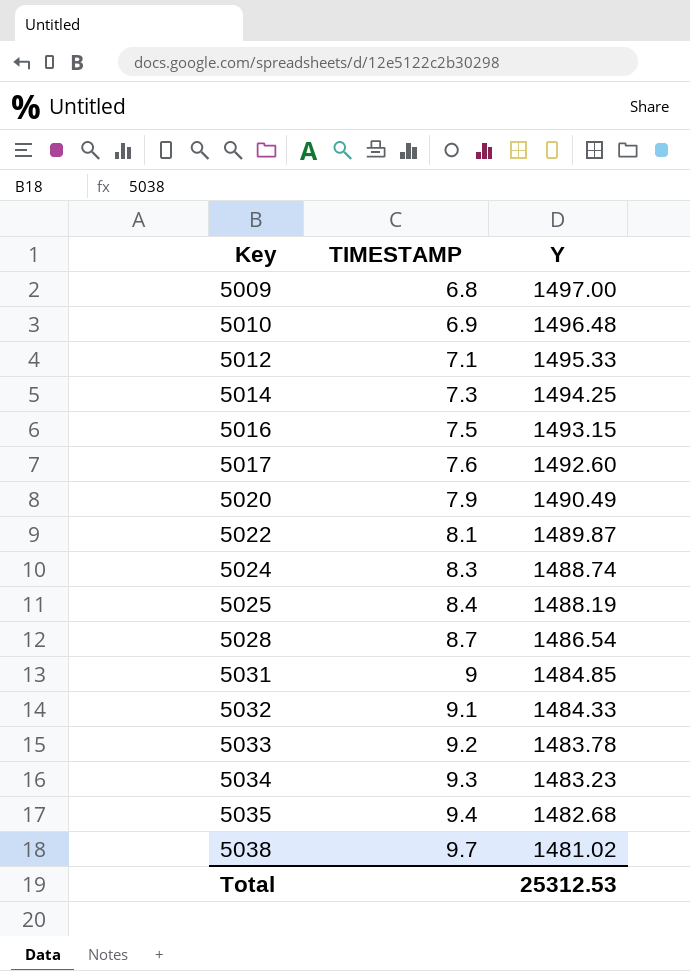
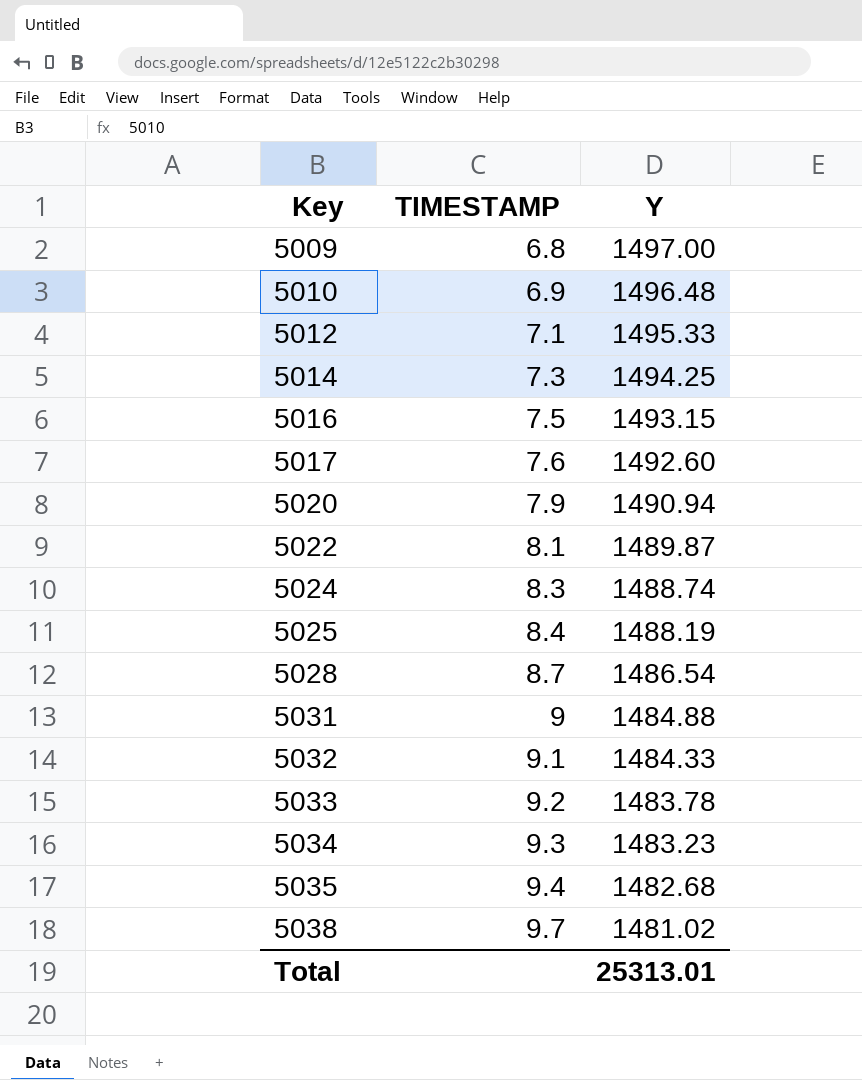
5020 | Y: 1490.49 -> 1490.94
5031 | Y: 1484.85 -> 1484.88
Total | Y: 25312.53 -> 25313.01

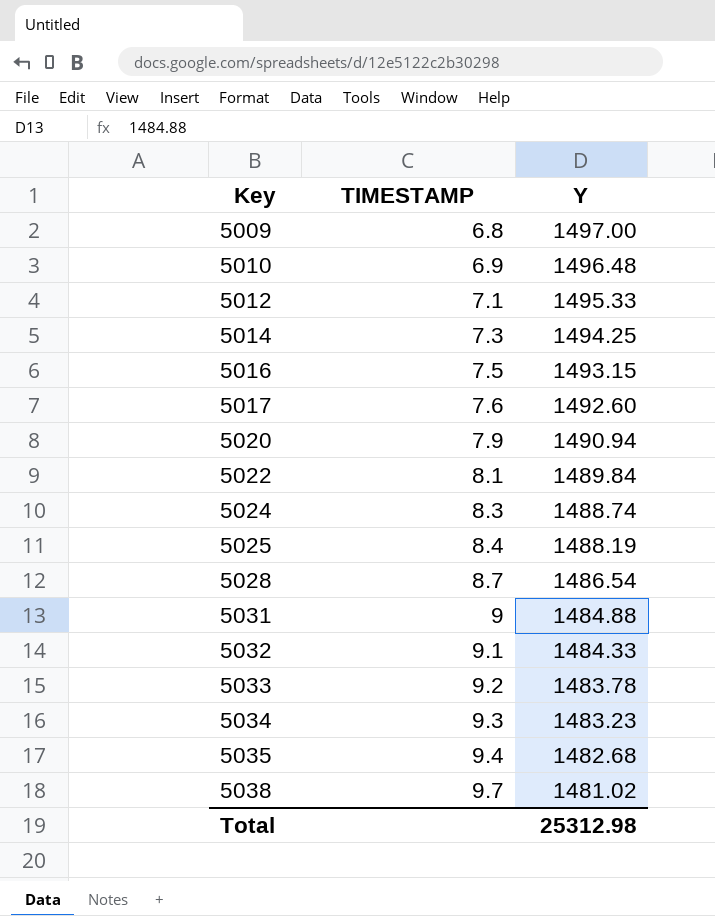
5022 | Y: 1489.87 -> 1489.84
Total | Y: 25313.01 -> 25312.98

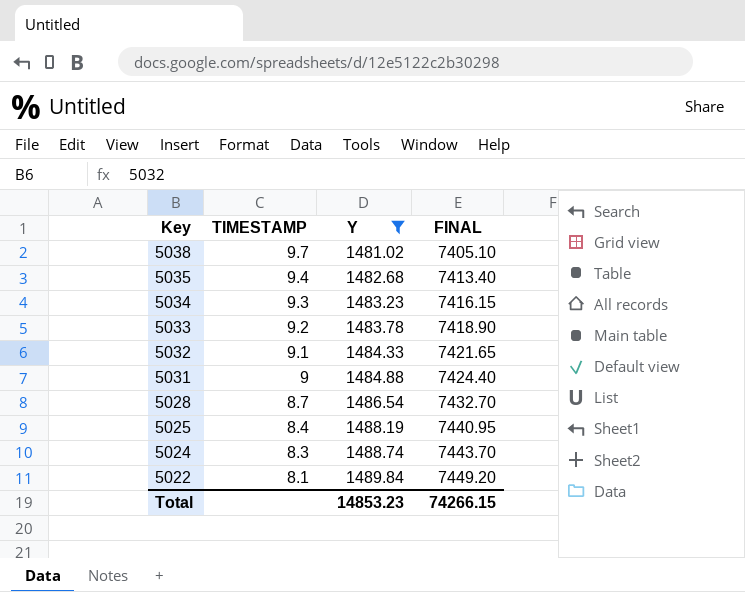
filter: none -> Y <= 1489.84
row order: Key ascending -> Key descending
column FINAL | formula: none -> [Y] * 5
Total | Y: 25312.98 -> 14853.23

